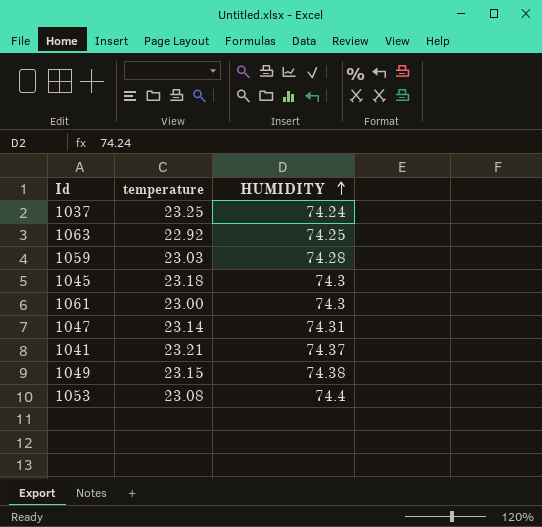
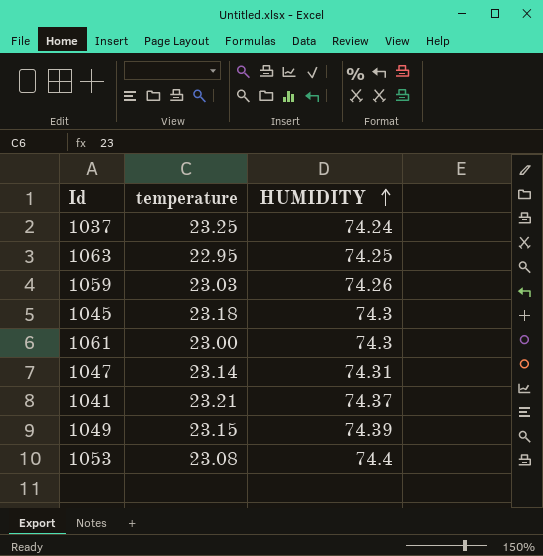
1063 | temperature: 22.92 -> 22.95
1059 | HUMIDITY: 74.28 -> 74.26
1049 | HUMIDITY: 74.38 -> 74.39

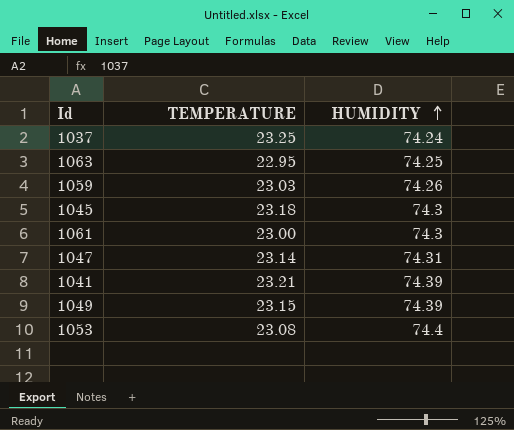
column name: temperature -> TEMPERATURE
1041 | HUMIDITY: 74.37 -> 74.39

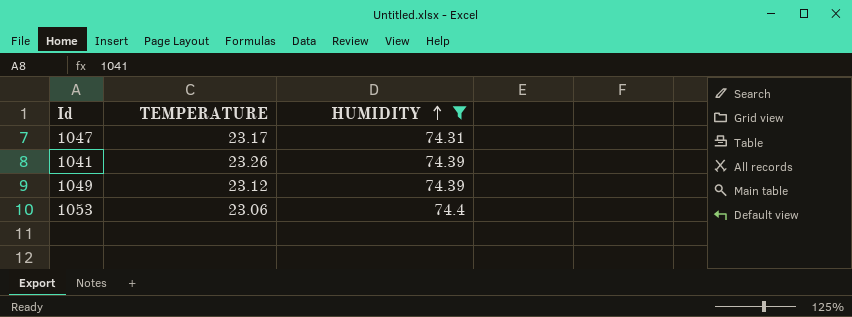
filter: none -> HUMIDITY >= 74.31
1047 | TEMPERATURE: 23.14 -> 23.17
1041 | TEMPERATURE: 23.21 -> 23.26
1049 | TEMPERATURE: 23.15 -> 23.12
1053 | TEMPERATURE: 23.08 -> 23.06

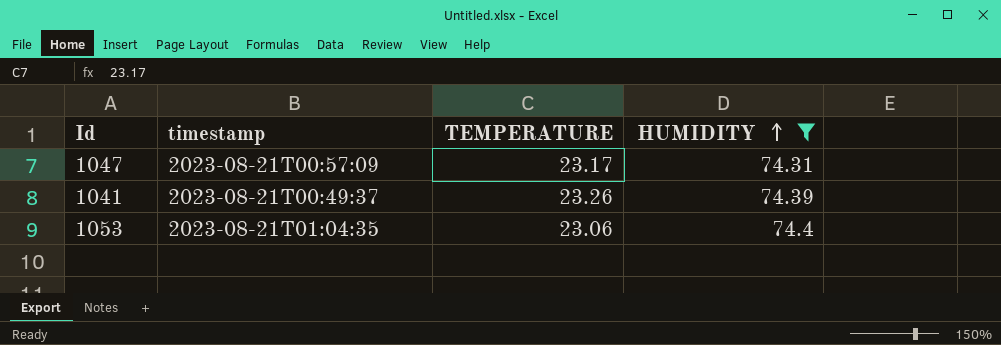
column timestamp | position: none -> 2
row 1049: 23.12 | 74.39 -> none

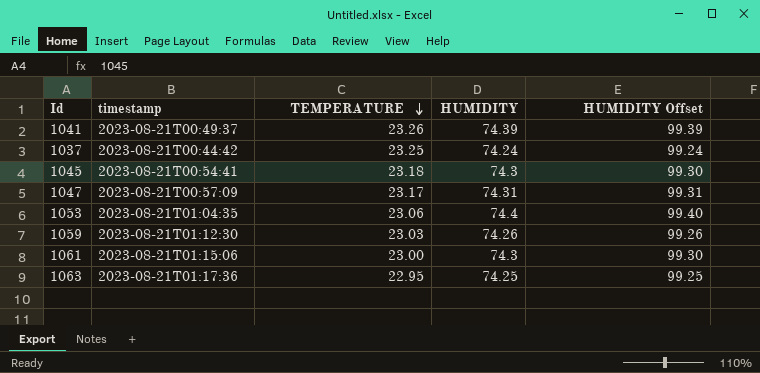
filter: HUMIDITY >= 74.31 -> none
row order: HUMIDITY ascending -> TEMPERATURE descending
column HUMIDITY Offset | formula: none -> [HUMIDITY] + 25

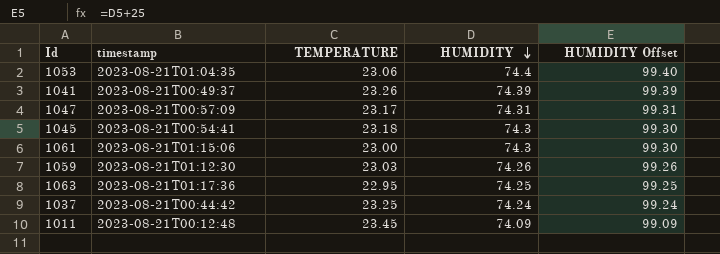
row order: TEMPERATURE descending -> HUMIDITY descending
row 1011: none -> 2023-08-21T00:12:48 | 23.45 | 74.09 | 99.09

